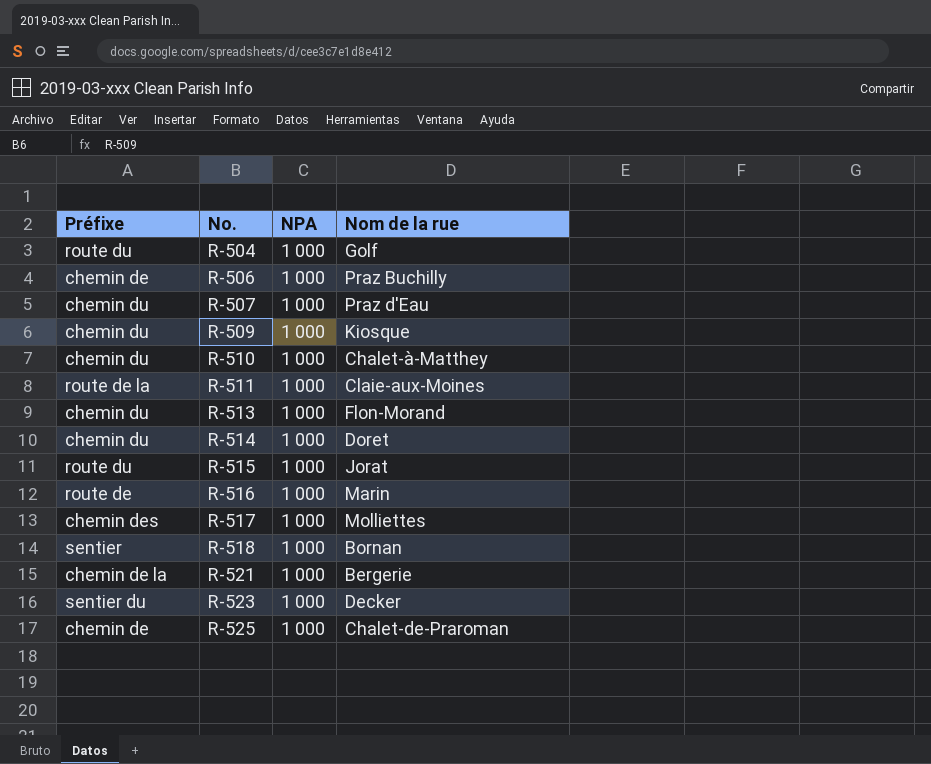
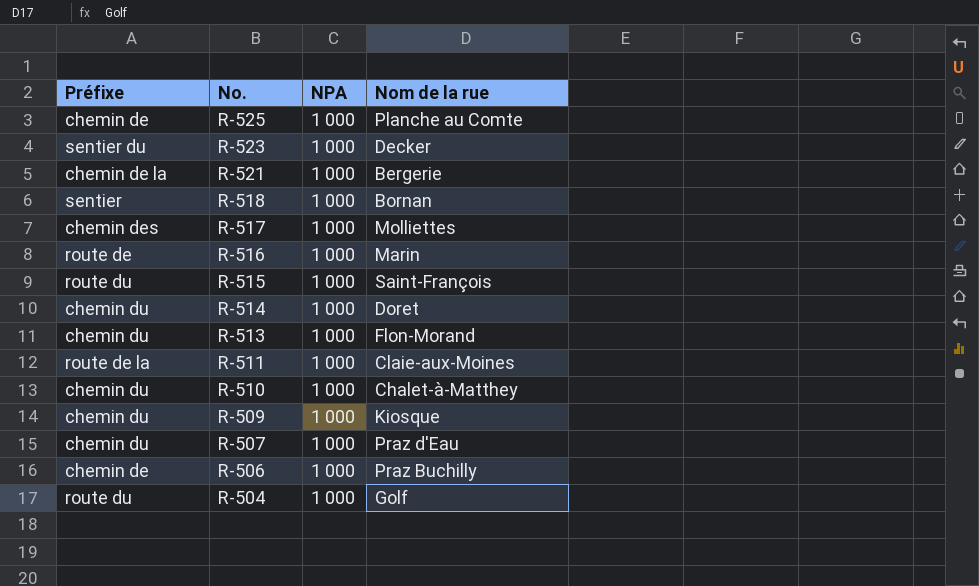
row order: No. ascending -> No. descending
R-525 | Nom de la rue: Chalet-de-Praroman -> Planche au Comte
R-515 | Nom de la rue: Jorat -> Saint-François

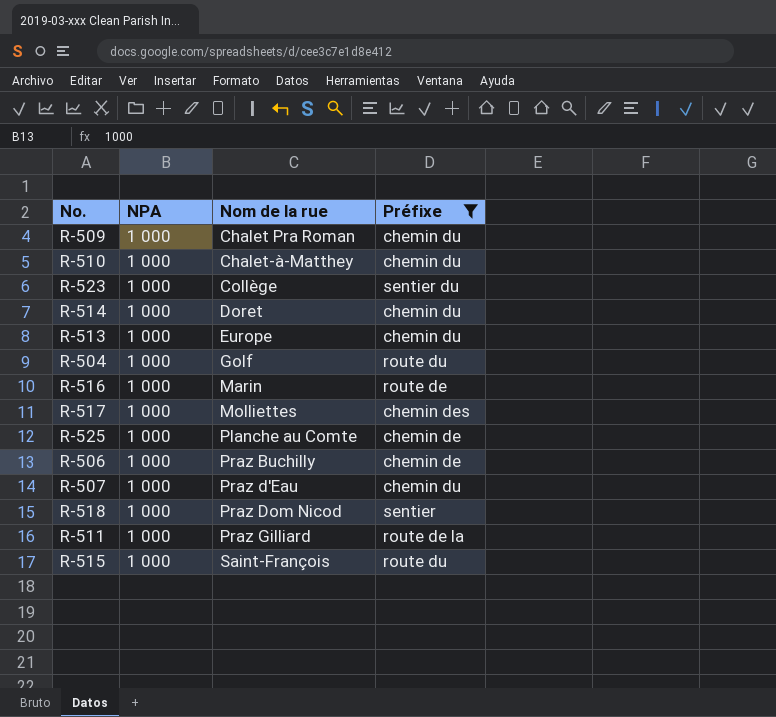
filter: none -> Préfixe != chemin de la
row order: No. descending -> Nom de la rue ascending
column Préfixe | position: 1 -> 4
R-509 | Nom de la rue: Kiosque -> Chalet Pra Roman
R-523 | Nom de la rue: Decker -> Collège
R-513 | Nom de la rue: Flon-Morand -> Europe
R-518 | Nom de la rue: Bornan -> Praz Dom Nicod
R-511 | Nom de la rue: Claie-aux-Moines -> Praz Gilliard

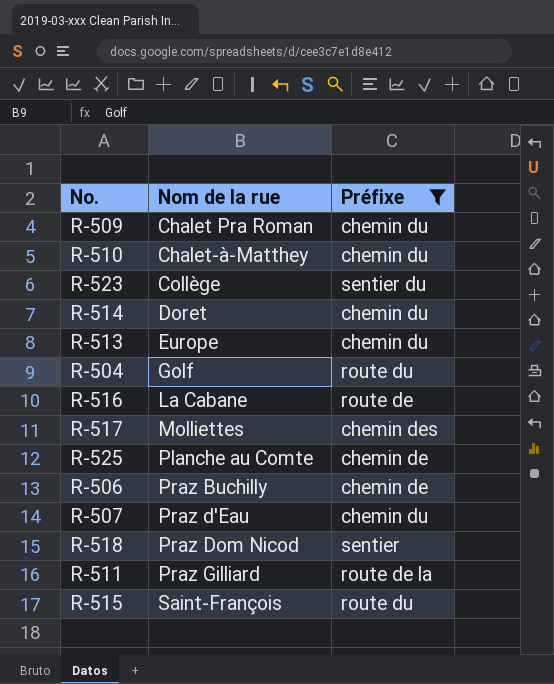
column NPA | position: 2 -> none
R-516 | Nom de la rue: Marin -> La Cabane

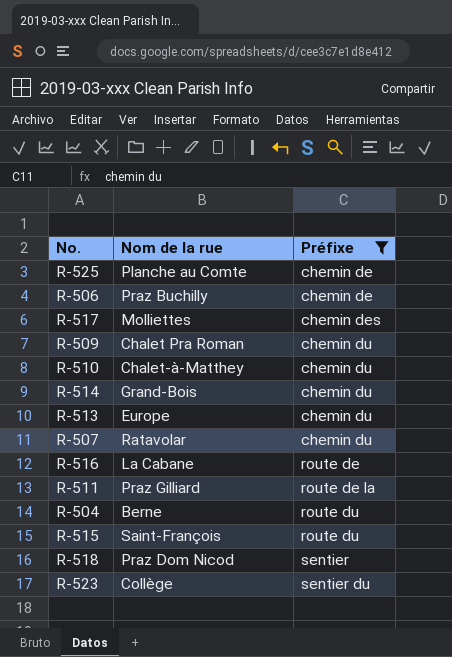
row order: Nom de la rue ascending -> Préfixe ascending
R-514 | Nom de la rue: Doret -> Grand-Bois
R-507 | Nom de la rue: Praz d'Eau -> Ratavolar
R-504 | Nom de la rue: Golf -> Berne

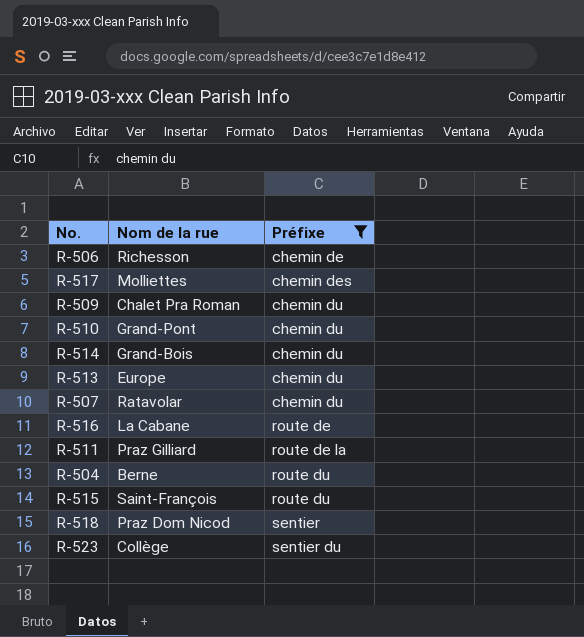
row R-525: Planche au Comte | chemin de -> none
R-506 | Nom de la rue: Praz Buchilly -> Richesson
R-510 | Nom de la rue: Chalet-à-Matthey -> Grand-Pont

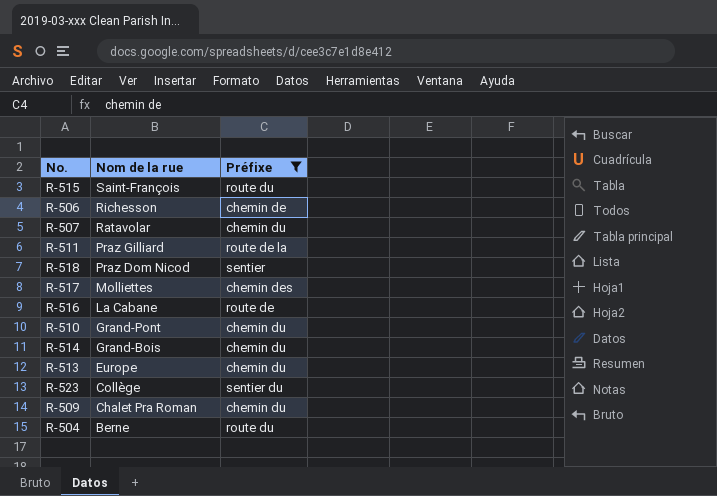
row order: Préfixe ascending -> Nom de la rue descending

